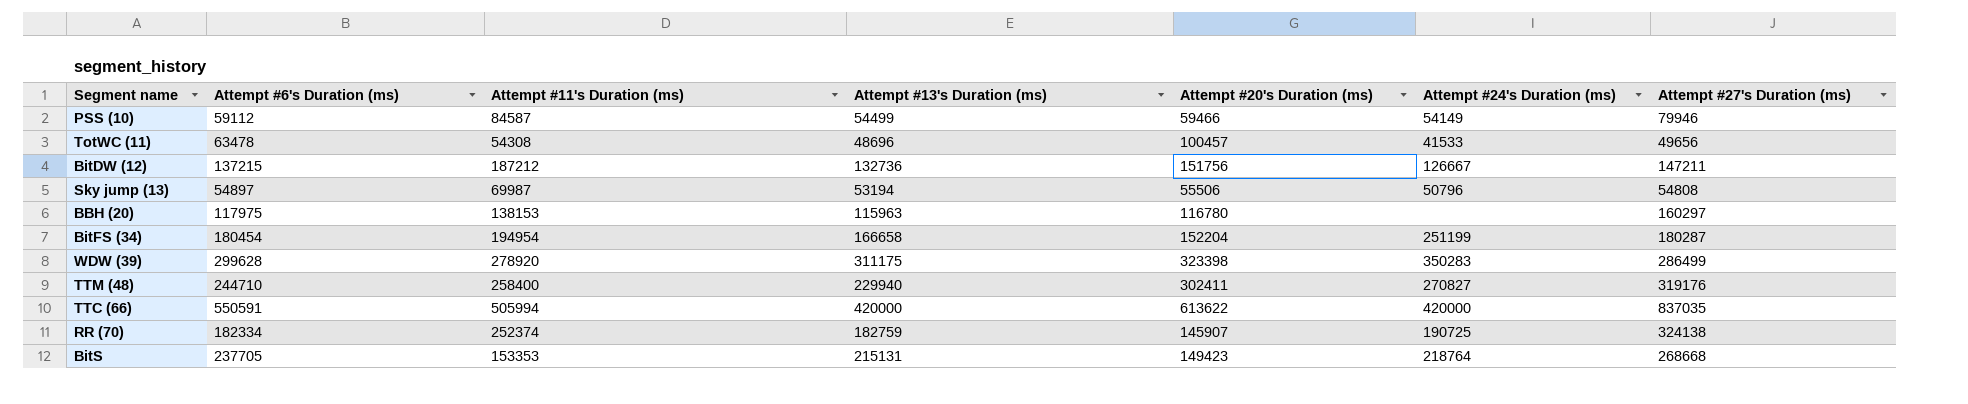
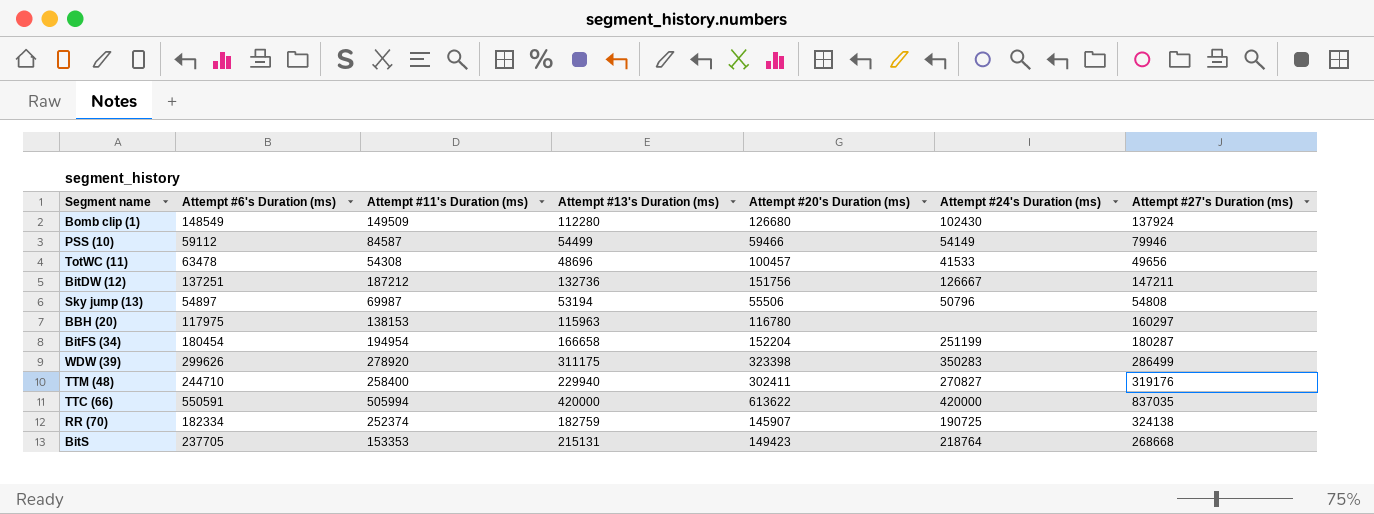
row Bomb clip (1): none -> 148549 | 149509 | 112280 | 126680 | 102430 | 137924
BitDW (12) | Attempt #6's Duration (ms): 137215 -> 137251
WDW (39) | Attempt #6's Duration (ms): 299628 -> 299626

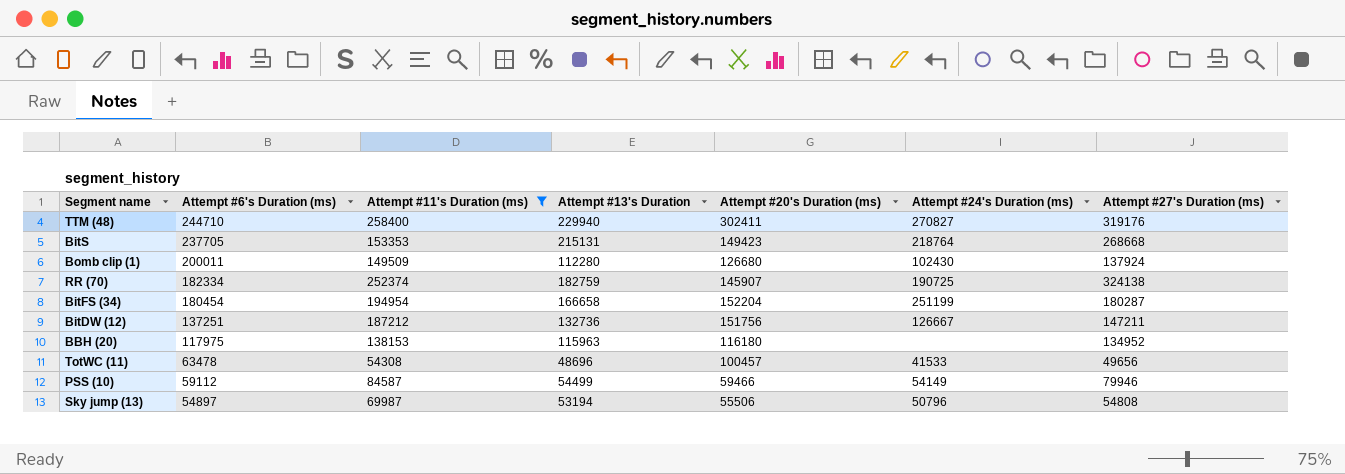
filter: none -> Attempt #11's Duration (ms) <= 258400
row order: none -> Attempt #6's Duration (ms) descending
column name: Attempt #13's Duration (ms) -> Attempt #13's Duration
Bomb clip (1) | Attempt #6's Duration (ms): 148549 -> 200011
BBH (20) | Attempt #20's Duration (ms): 116780 -> 116180
BBH (20) | Attempt #27's Duration (ms): 160297 -> 134952

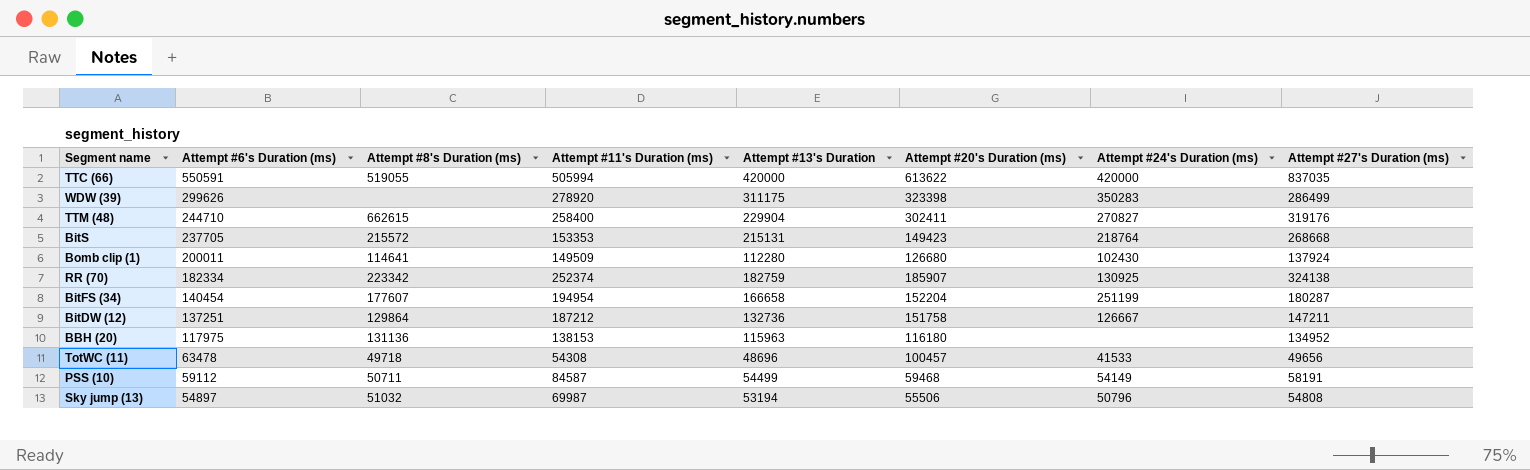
filter: Attempt #11's Duration (ms) <= 258400 -> none
column Attempt #8's Duration (ms) | position: none -> 3
TTM (48) | Attempt #13's Duration: 229940 -> 229904
RR (70) | Attempt #20's Duration (ms): 145907 -> 185907
RR (70) | Attempt #24's Duration (ms): 190725 -> 130925
BitFS (34) | Attempt #6's Duration (ms): 180454 -> 140454
BitDW (12) | Attempt #20's Duration (ms): 151756 -> 151758
PSS (10) | Attempt #20's Duration (ms): 59466 -> 59468
PSS (10) | Attempt #27's Duration (ms): 79946 -> 58191

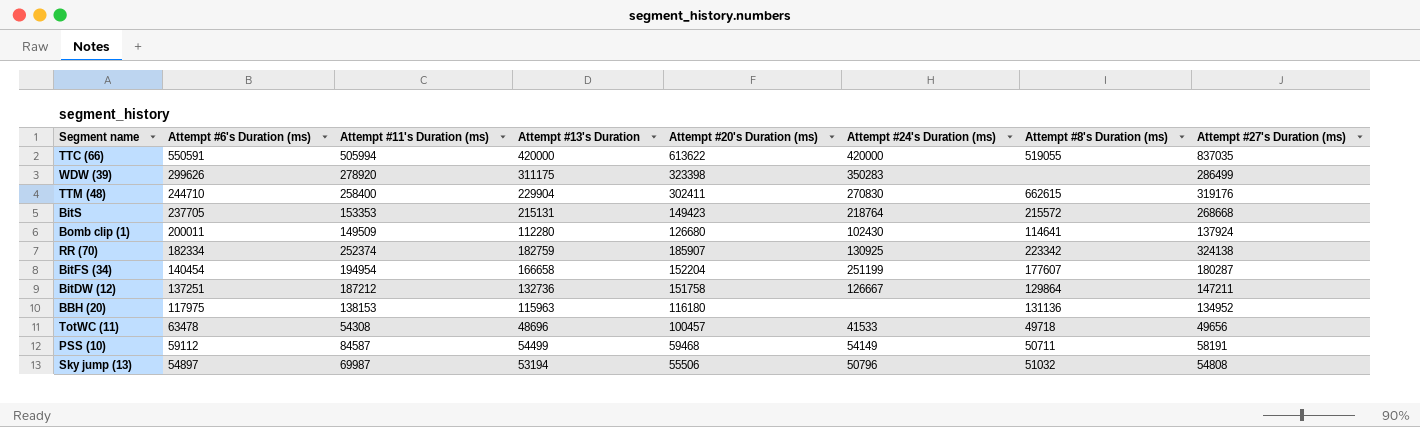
column Attempt #8's Duration (ms) | position: 3 -> 7
TTM (48) | Attempt #24's Duration (ms): 270827 -> 270830

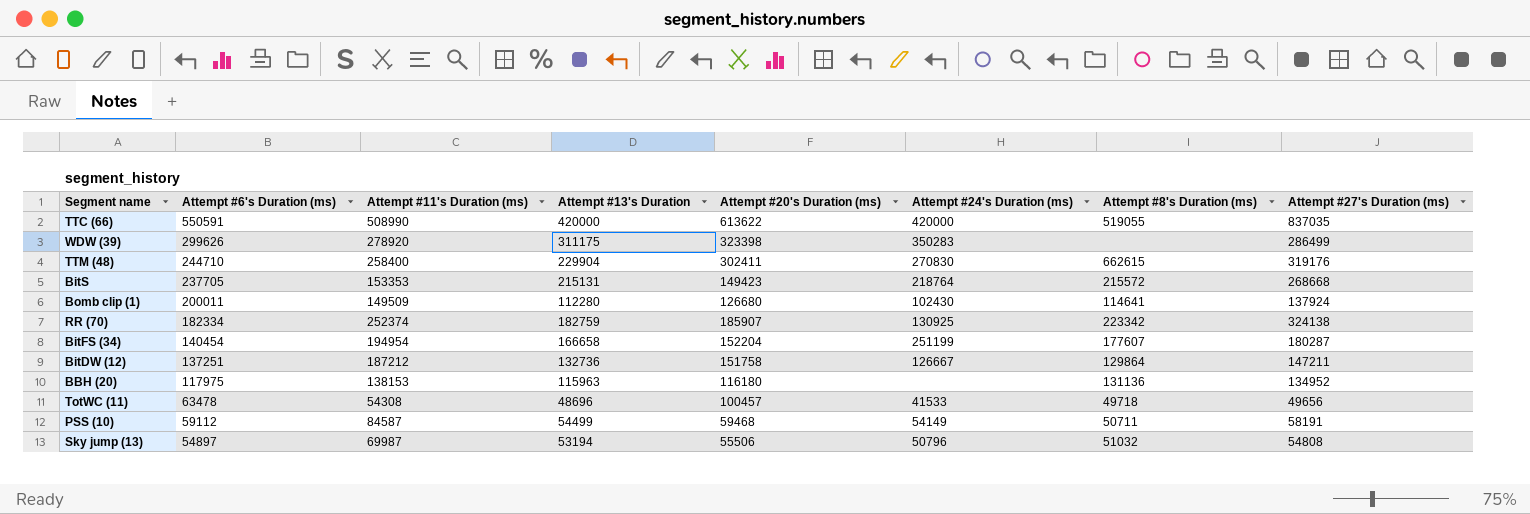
TTC (66) | Attempt #11's Duration (ms): 505994 -> 508990

